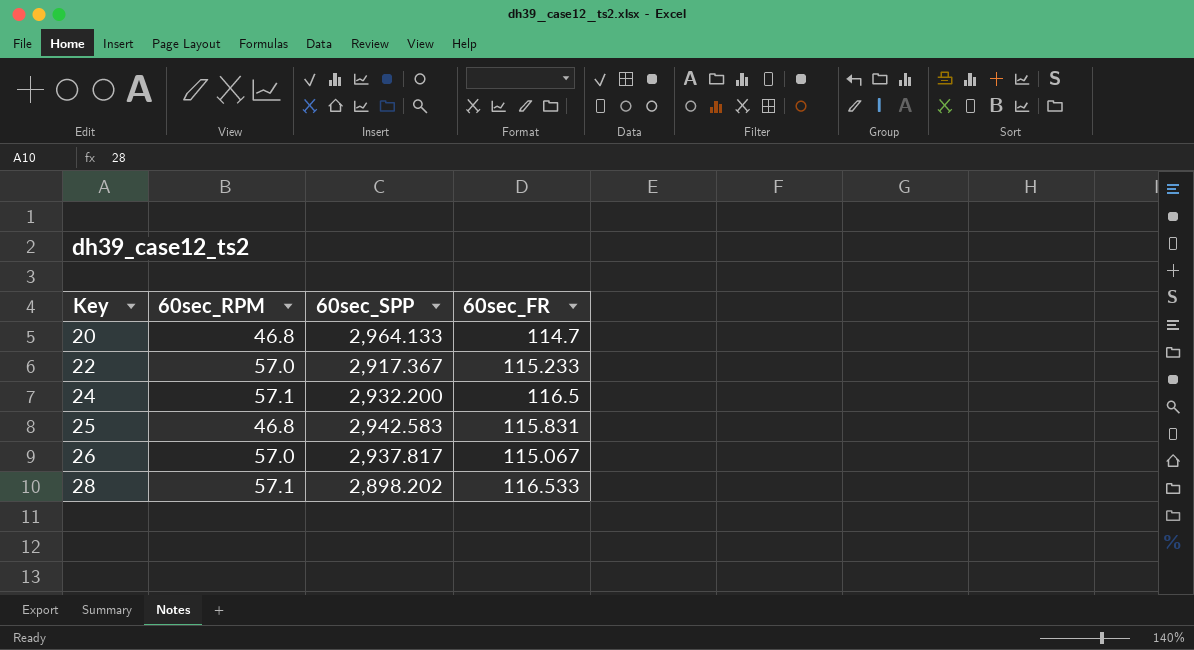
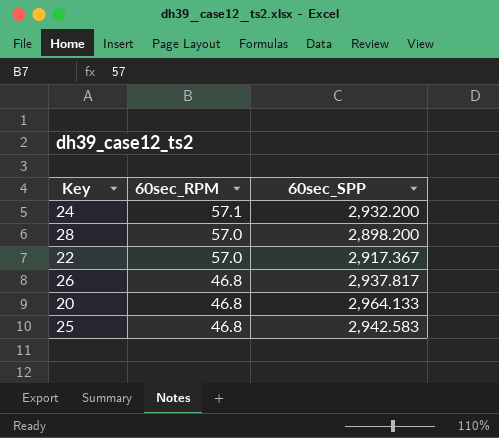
row order: Key ascending -> 60sec_RPM descending
column 60sec_FR | position: 4 -> none
28 | 60sec_RPM: 57.1 -> 57.0
28 | 60sec_SPP: 2,898.202 -> 2,898.200
26 | 60sec_RPM: 57.0 -> 46.8

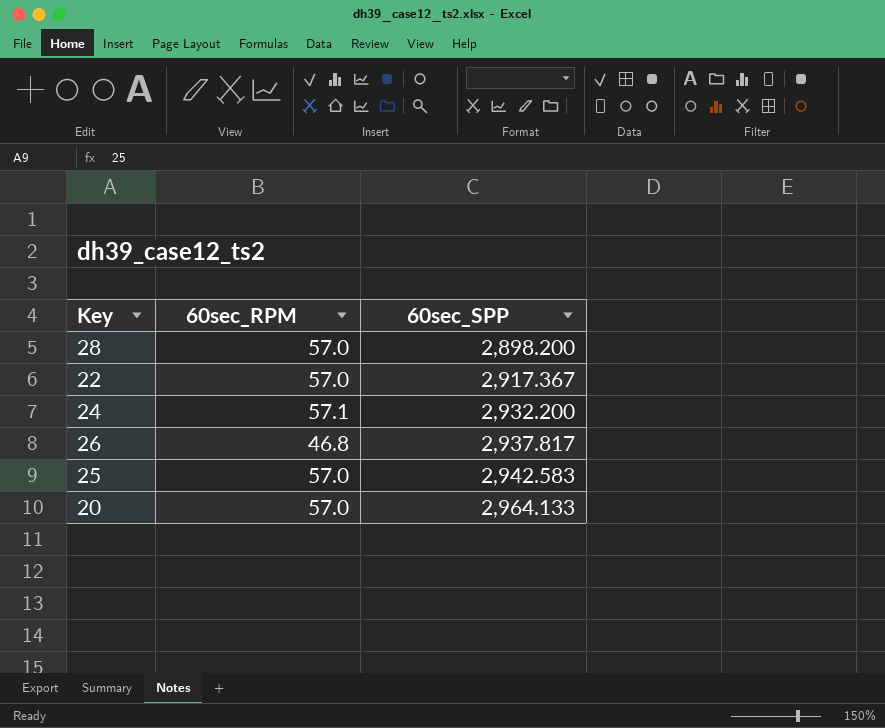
row order: 60sec_RPM descending -> 60sec_SPP ascending
25 | 60sec_RPM: 46.8 -> 57.0
20 | 60sec_RPM: 46.8 -> 57.0

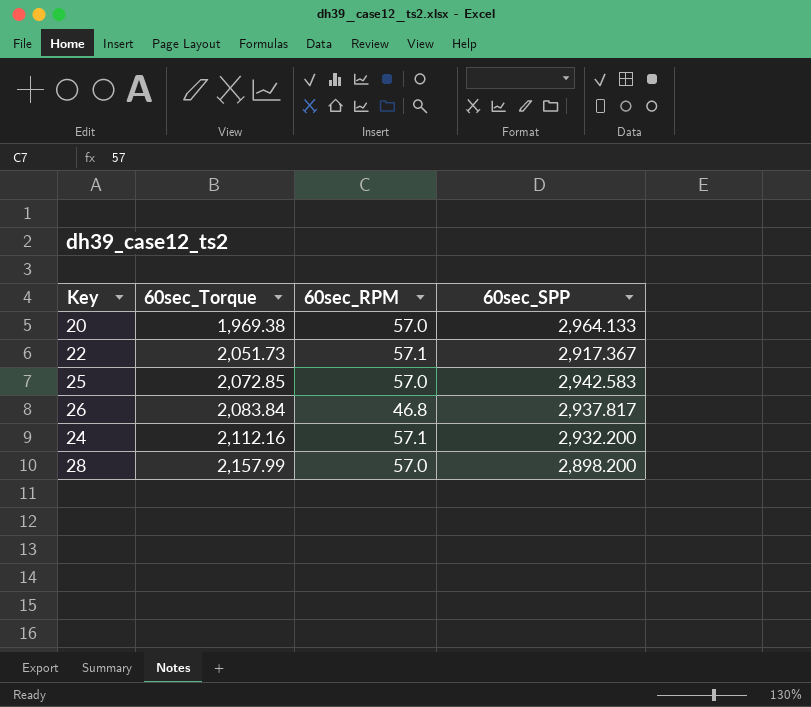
row order: 60sec_SPP ascending -> 60sec_Torque ascending
column 60sec_Torque | position: none -> 2
22 | 60sec_RPM: 57.0 -> 57.1

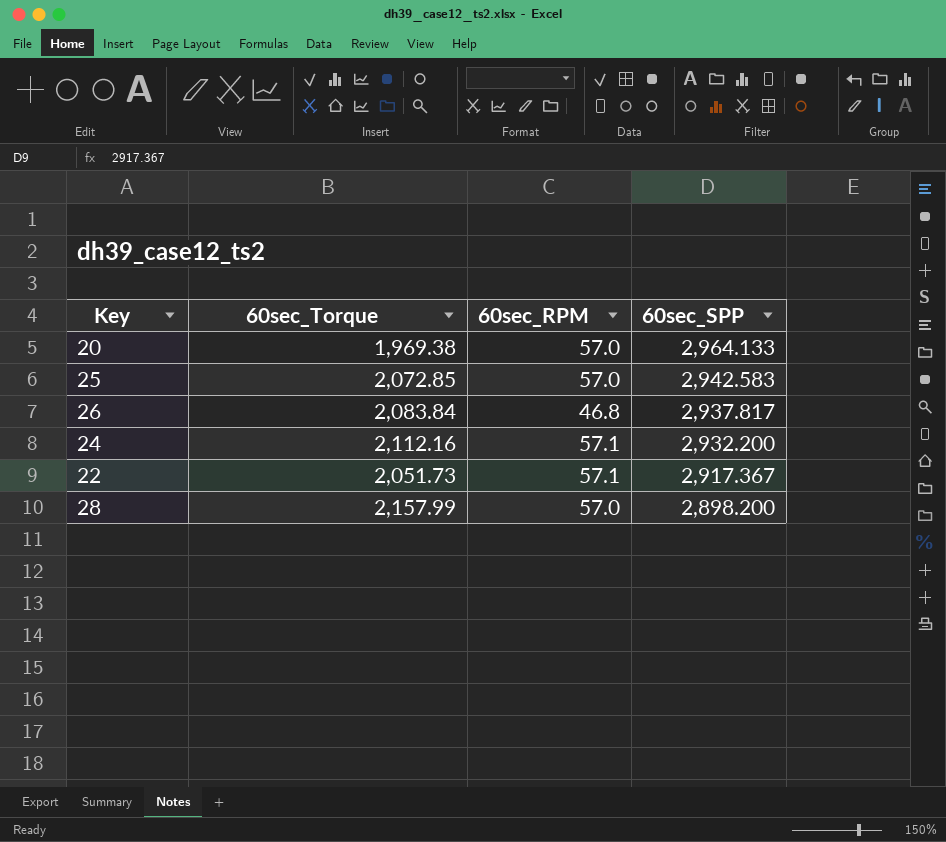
row order: 60sec_Torque ascending -> 60sec_SPP descending

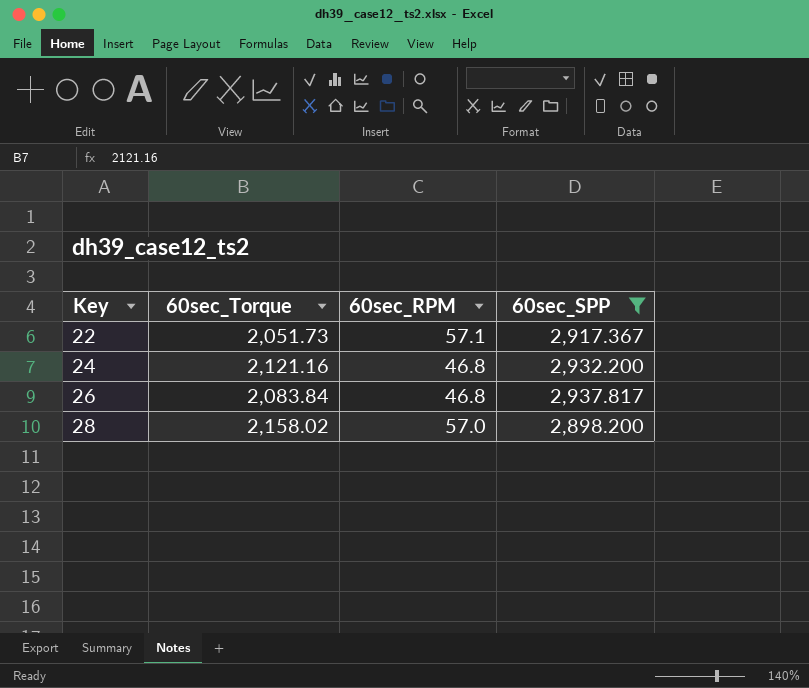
filter: none -> 60sec_SPP <= 2,937.817
row order: 60sec_SPP descending -> Key ascending
24 | 60sec_Torque: 2,112.16 -> 2,121.16
24 | 60sec_RPM: 57.1 -> 46.8
28 | 60sec_Torque: 2,157.99 -> 2,158.02

